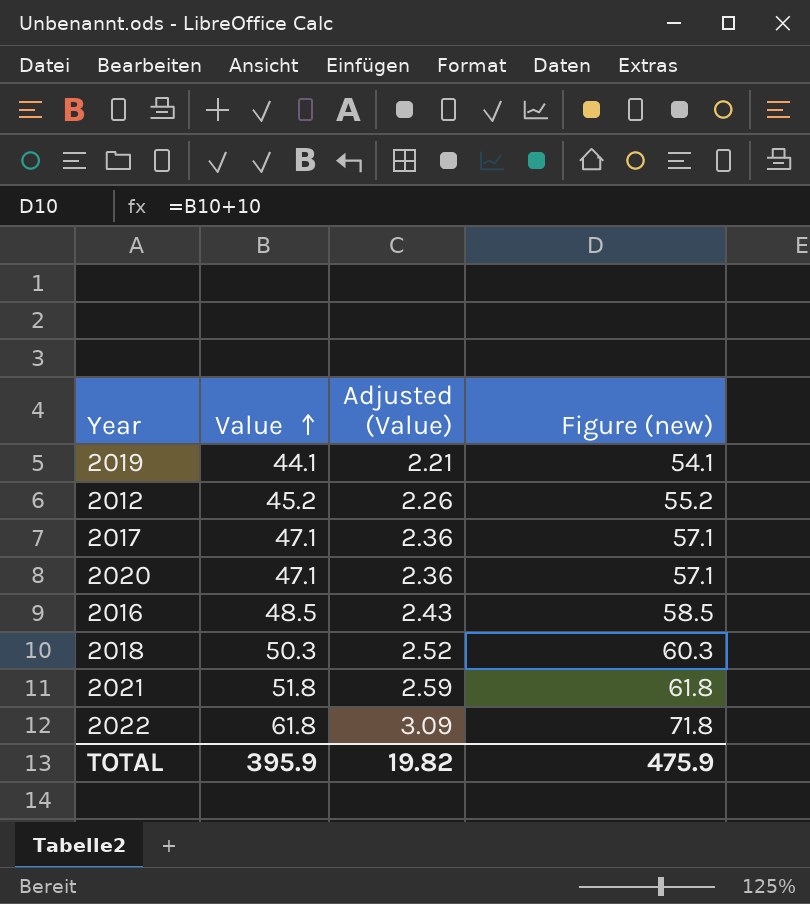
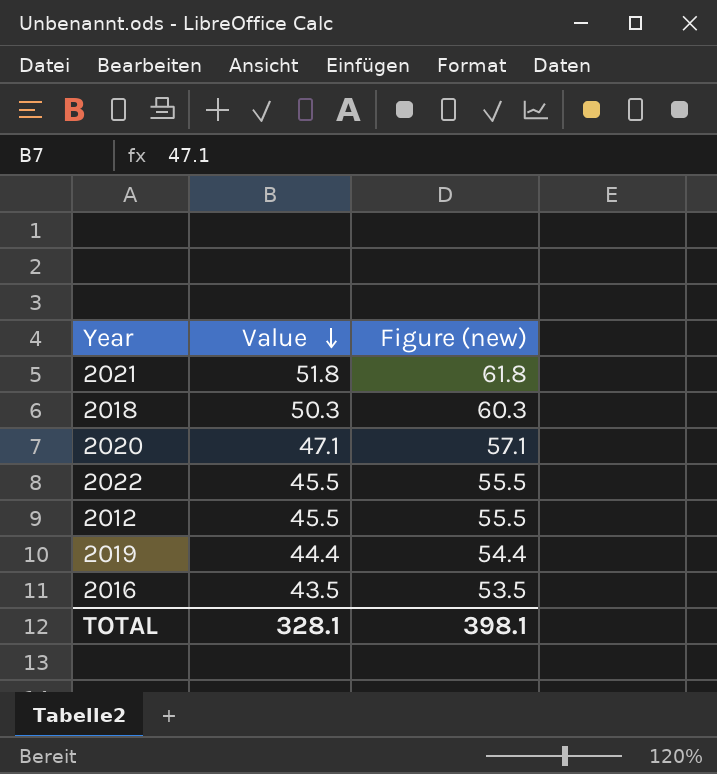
row order: Value ascending -> Value descending
column Adjusted (Value) | formula: [Value] * 0.05 -> none
row 2017: 47.1 | 2.36 | 57.1 -> none
2022 | Value: 61.8 -> 45.5
2022 | Figure (new): 71.8 -> 55.5
2012 | Value: 45.2 -> 45.5
2012 | Figure (new): 55.2 -> 55.5
2019 | Value: 44.1 -> 44.4
2019 | Figure (new): 54.1 -> 54.4
2016 | Value: 48.5 -> 43.5
2016 | Figure (new): 58.5 -> 53.5
TOTAL | Value: 395.9 -> 328.1
TOTAL | Figure (new): 475.9 -> 398.1

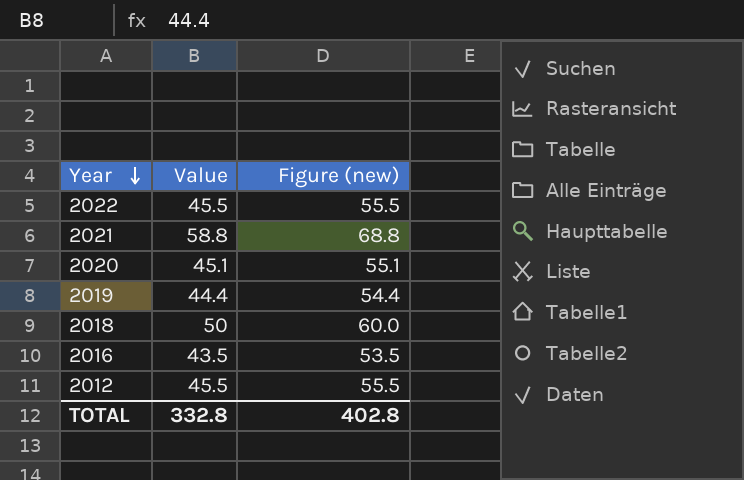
row order: Value descending -> Year descending
2021 | Value: 51.8 -> 58.8
2021 | Figure (new): 61.8 -> 68.8
2020 | Value: 47.1 -> 45.1
2020 | Figure (new): 57.1 -> 55.1
2018 | Value: 50.3 -> 50
2018 | Figure (new): 60.3 -> 60.0
TOTAL | Value: 328.1 -> 332.8
TOTAL | Figure (new): 398.1 -> 402.8

